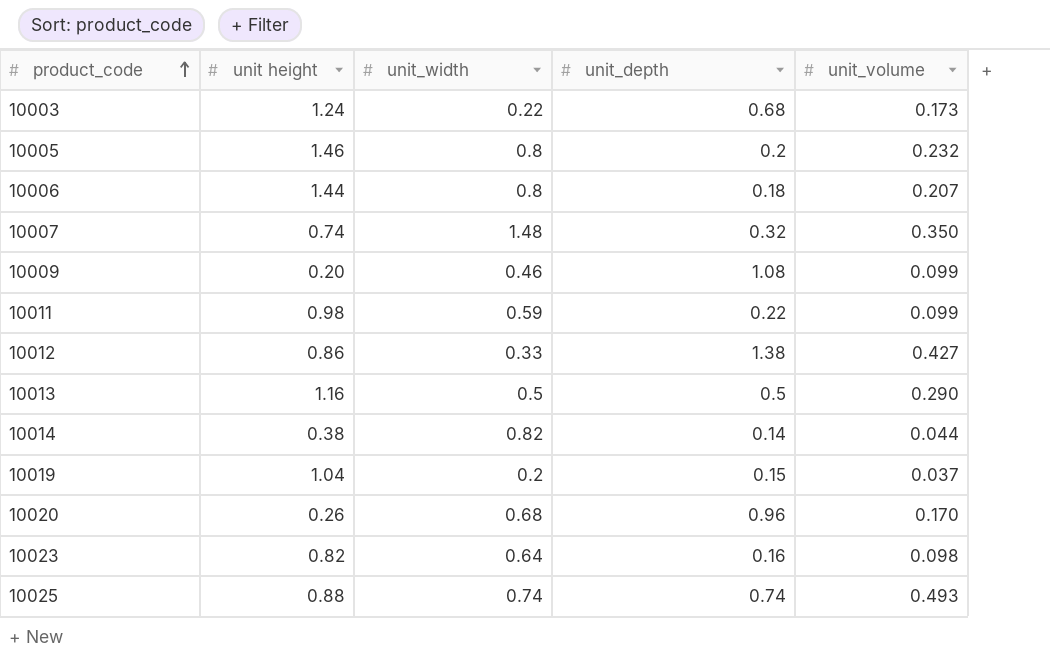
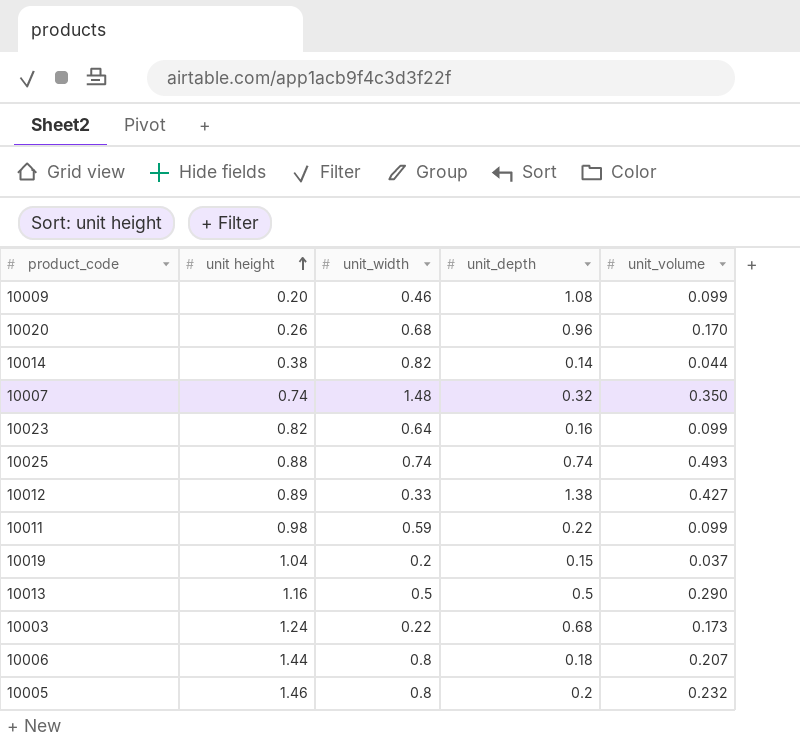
row order: product_code ascending -> unit height ascending
10023 | unit_volume: 0.098 -> 0.099
10012 | unit height: 0.86 -> 0.89

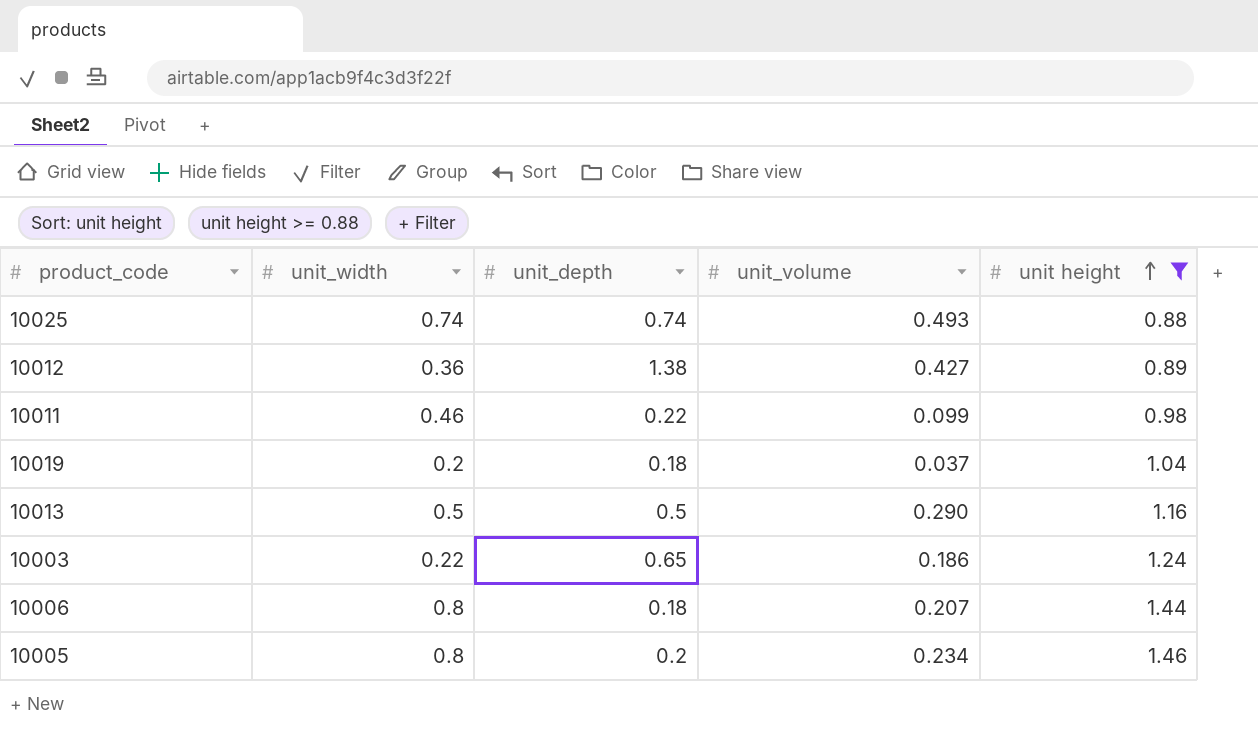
filter: none -> unit height >= 0.88
column unit height | position: 2 -> 5
10012 | unit_width: 0.33 -> 0.36
10011 | unit_width: 0.59 -> 0.46
10019 | unit_depth: 0.15 -> 0.18
10003 | unit_depth: 0.68 -> 0.65
10003 | unit_volume: 0.173 -> 0.186
10005 | unit_volume: 0.232 -> 0.234

